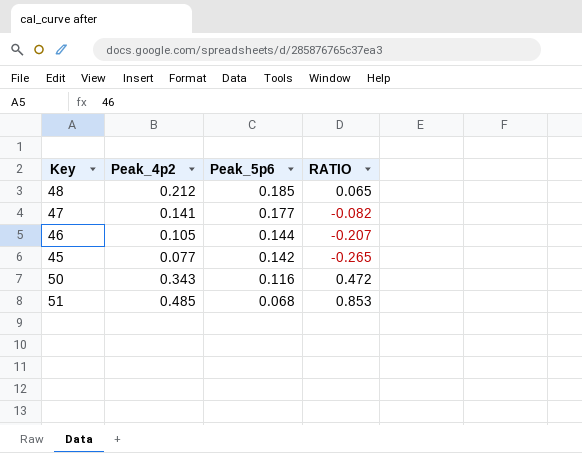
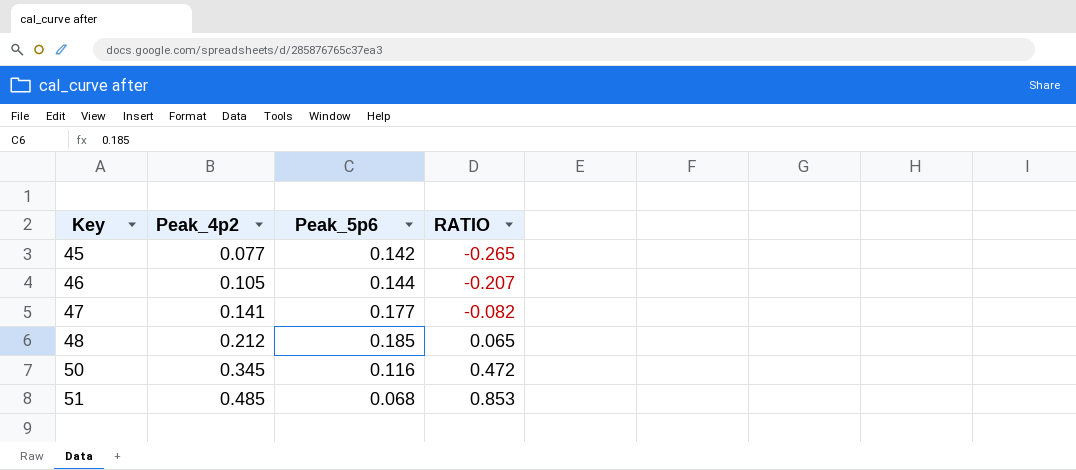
row order: Peak_5p6 descending -> Key ascending
50 | Peak_4p2: 0.343 -> 0.345

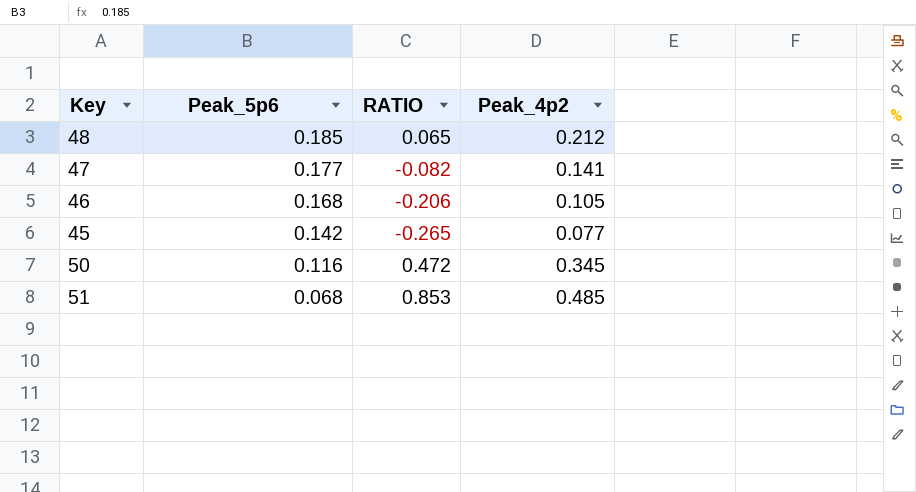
row order: Key ascending -> Peak_5p6 descending
column Peak_4p2 | position: 2 -> 4
46 | Peak_5p6: 0.144 -> 0.168
46 | RATIO: -0.207 -> -0.206

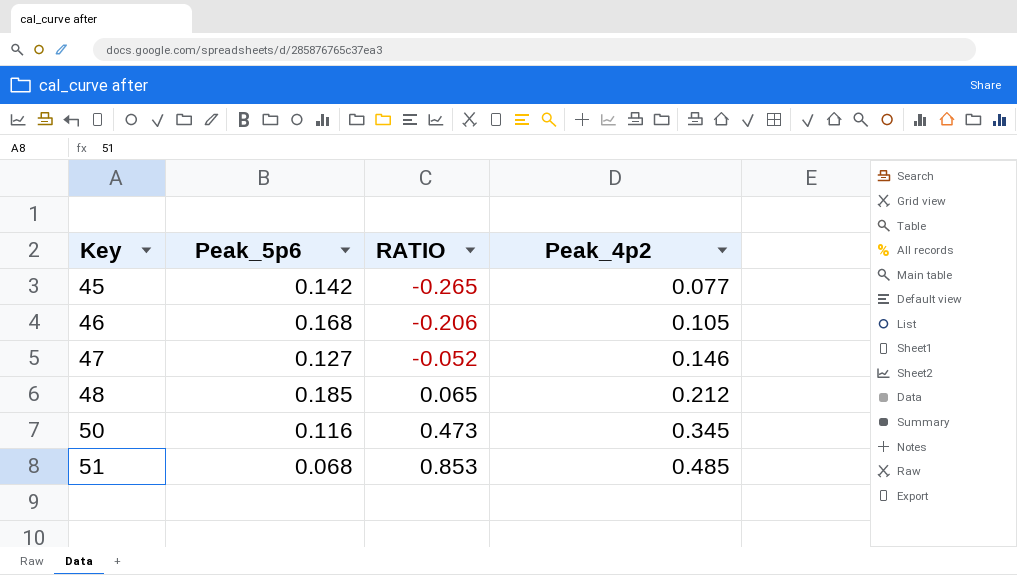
row order: Peak_5p6 descending -> Key ascending
47 | Peak_5p6: 0.177 -> 0.127
47 | RATIO: -0.082 -> -0.052
47 | Peak_4p2: 0.141 -> 0.146
50 | RATIO: 0.472 -> 0.473

